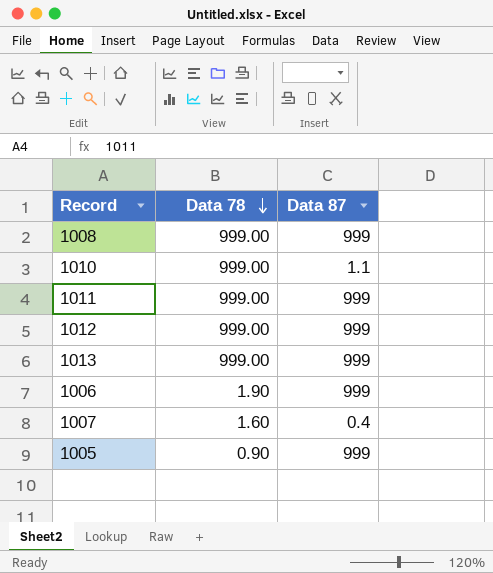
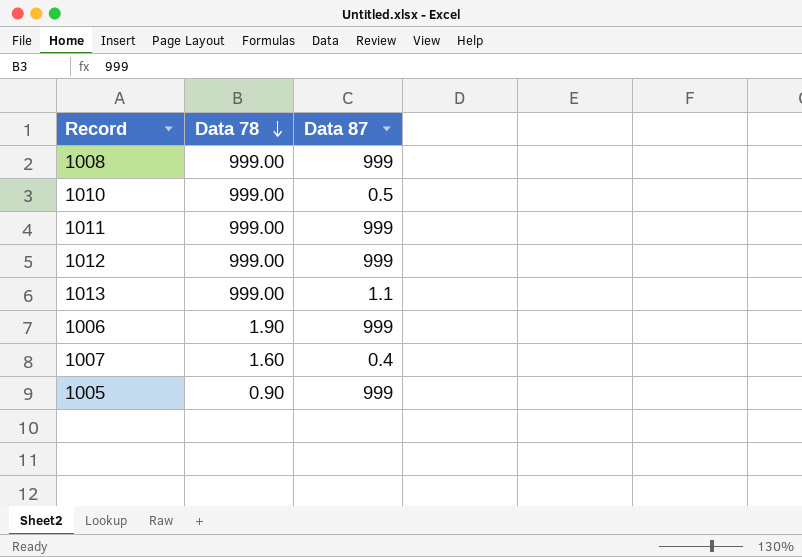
1010 | Data 87: 1.1 -> 0.5
1013 | Data 87: 999 -> 1.1

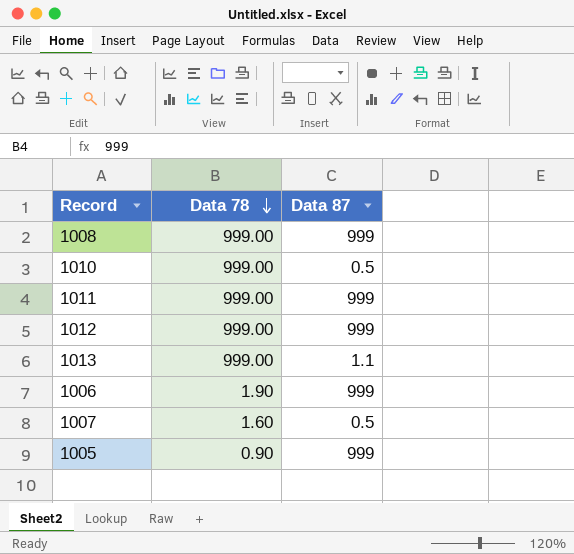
1007 | Data 87: 0.4 -> 0.5

